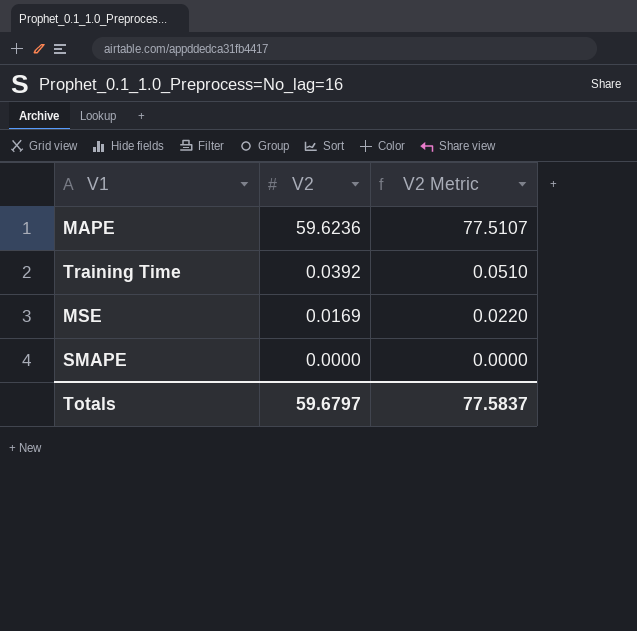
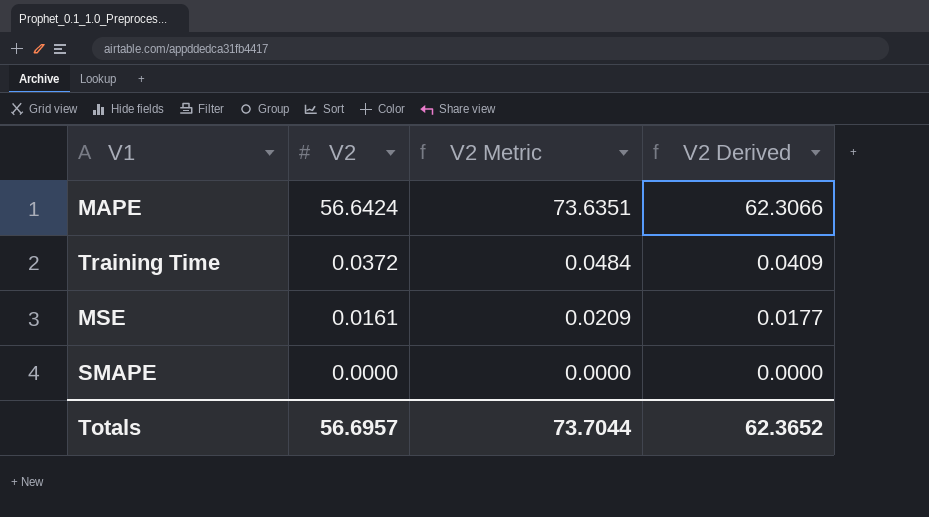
column V2 Derived | formula: none -> [V2] * 1.1
MAPE | V2: 59.6236 -> 56.6424
MAPE | V2 Metric: 77.5107 -> 73.6351
Training Time | V2: 0.0392 -> 0.0372
Training Time | V2 Metric: 0.0510 -> 0.0484
MSE | V2: 0.0169 -> 0.0161
MSE | V2 Metric: 0.0220 -> 0.0209
Totals | V2: 59.6797 -> 56.6957
Totals | V2 Metric: 77.5837 -> 73.7044

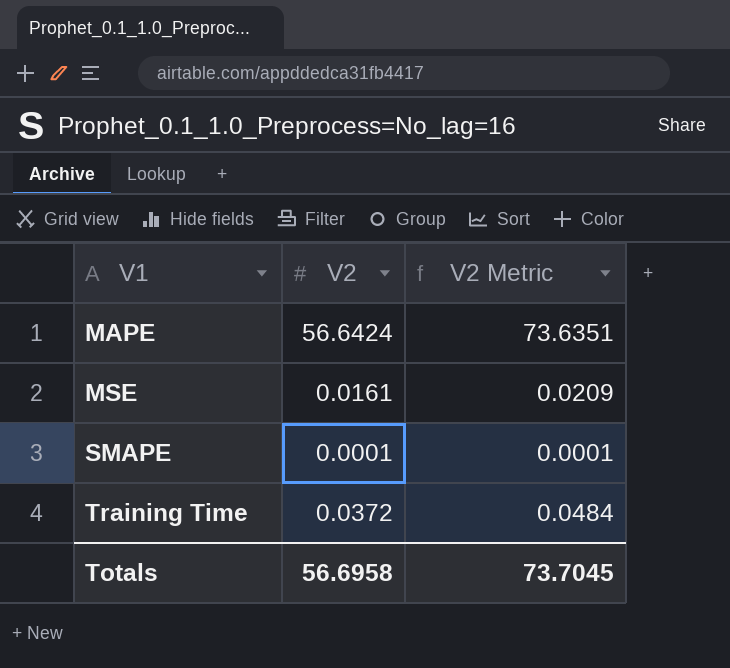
row order: V2 descending -> V1 ascending
column V2 Derived | formula: [V2] * 1.1 -> none
SMAPE | V2: 0.0000 -> 0.0001
SMAPE | V2 Metric: 0.0000 -> 0.0001
Totals | V2: 56.6957 -> 56.6958
Totals | V2 Metric: 73.7044 -> 73.7045

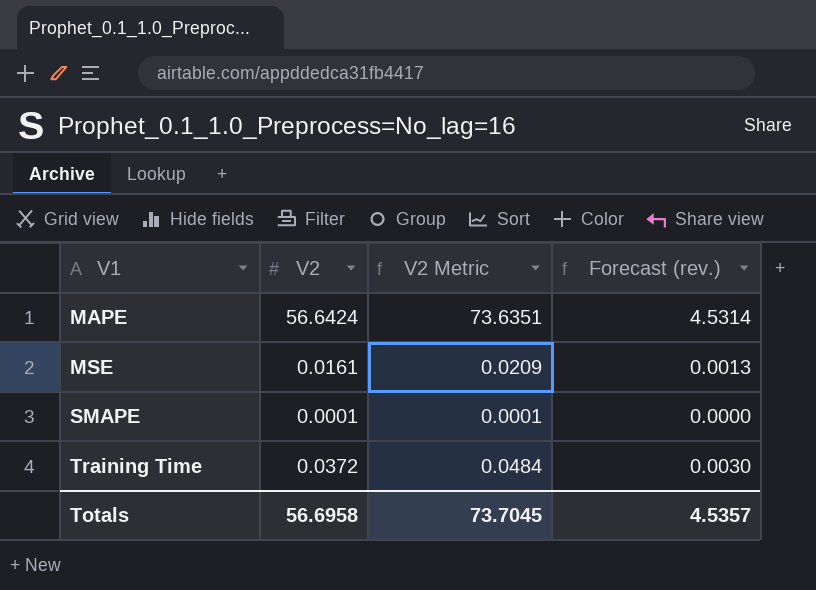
column Forecast (rev.) | formula: none -> [V2] * 0.08

